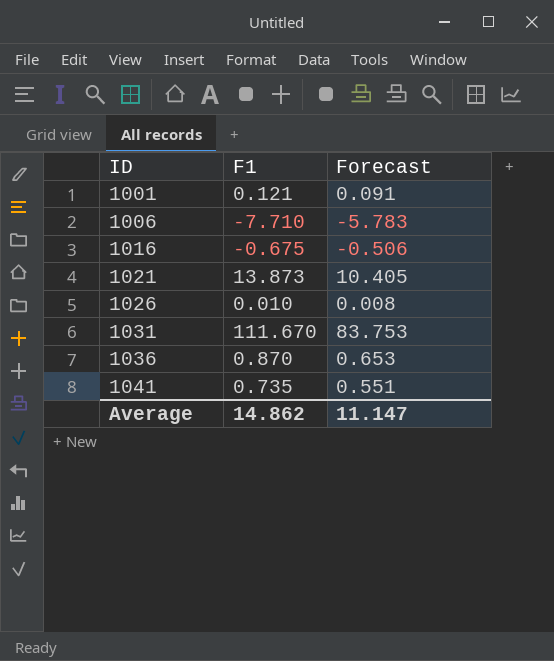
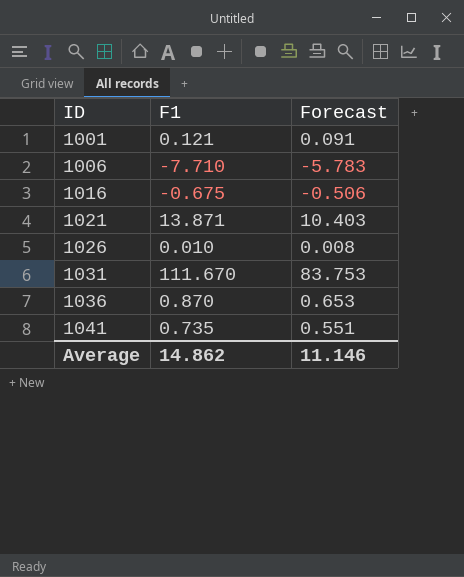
1021 | F1: 13.873 -> 13.871
1021 | Forecast: 10.405 -> 10.403
Average | Forecast: 11.147 -> 11.146

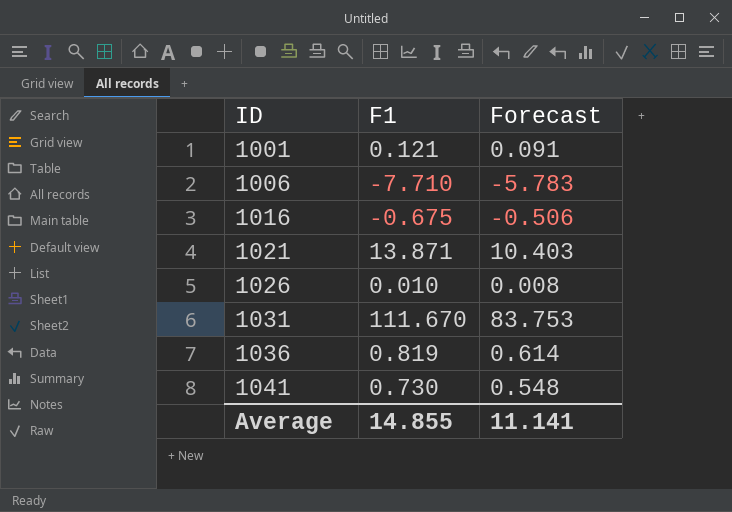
1036 | F1: 0.870 -> 0.819
1036 | Forecast: 0.653 -> 0.614
1041 | F1: 0.735 -> 0.730
1041 | Forecast: 0.551 -> 0.548
Average | F1: 14.862 -> 14.855
Average | Forecast: 11.146 -> 11.141

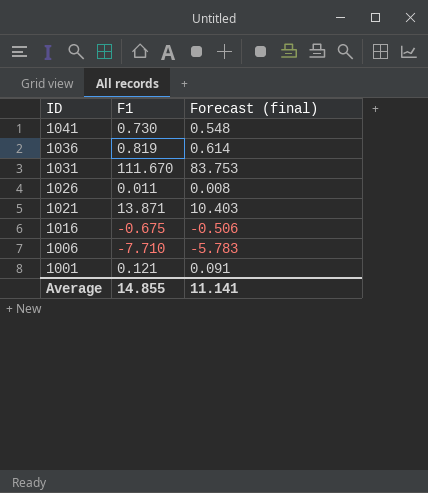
row order: ID ascending -> ID descending
column name: Forecast -> Forecast (final)
1026 | F1: 0.010 -> 0.011

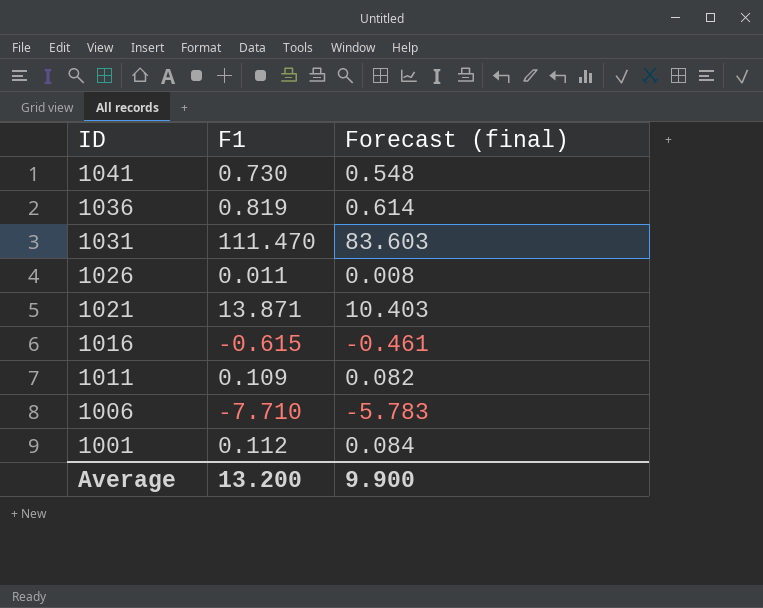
1031 | F1: 111.670 -> 111.470
1031 | Forecast (final): 83.753 -> 83.603
1016 | F1: -0.675 -> -0.615
1016 | Forecast (final): -0.506 -> -0.461
row 1011: none -> 0.109 | 0.082
1001 | F1: 0.121 -> 0.112
1001 | Forecast (final): 0.091 -> 0.084
Average | F1: 14.855 -> 13.200
Average | Forecast (final): 11.141 -> 9.900

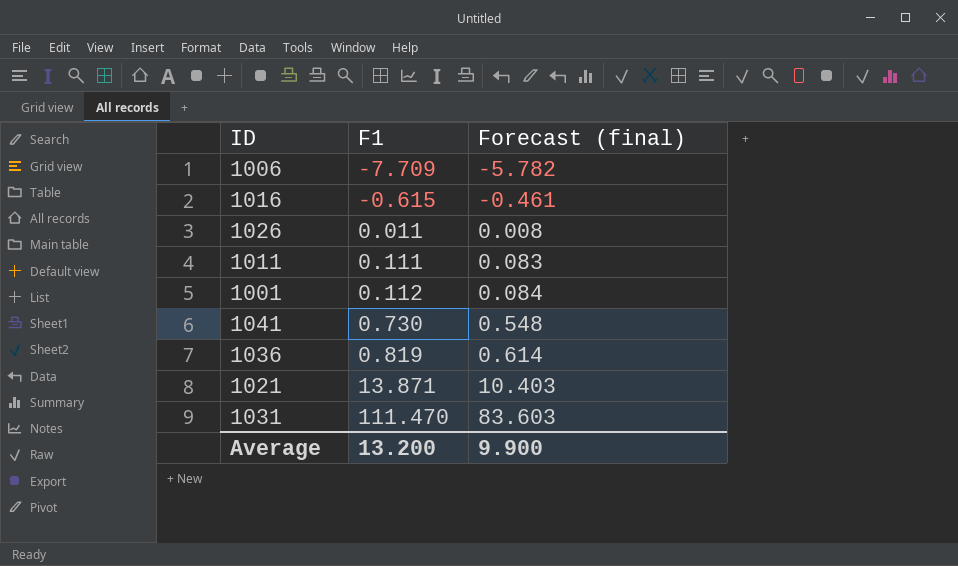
row order: ID descending -> F1 ascending
1006 | F1: -7.710 -> -7.709
1006 | Forecast (final): -5.783 -> -5.782
1011 | F1: 0.109 -> 0.111
1011 | Forecast (final): 0.082 -> 0.083

